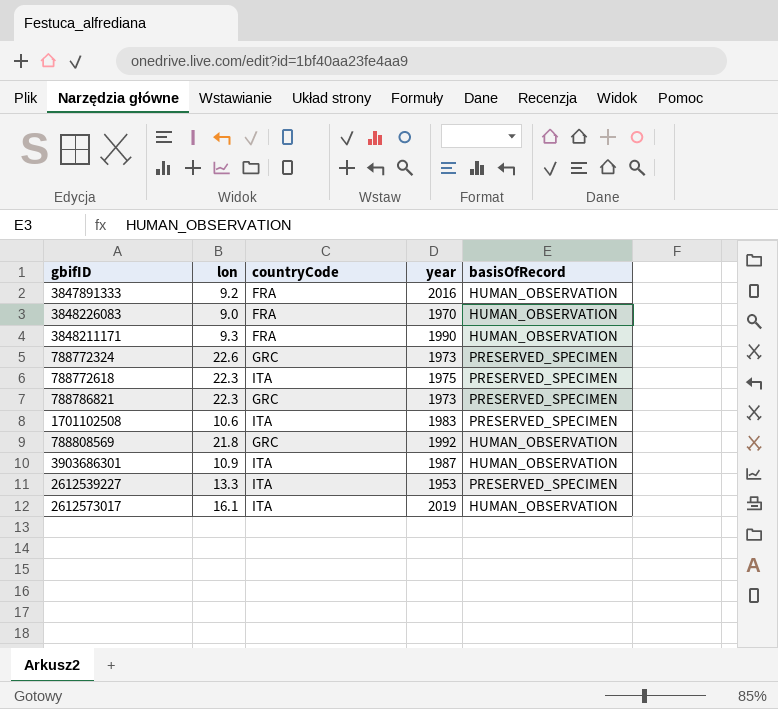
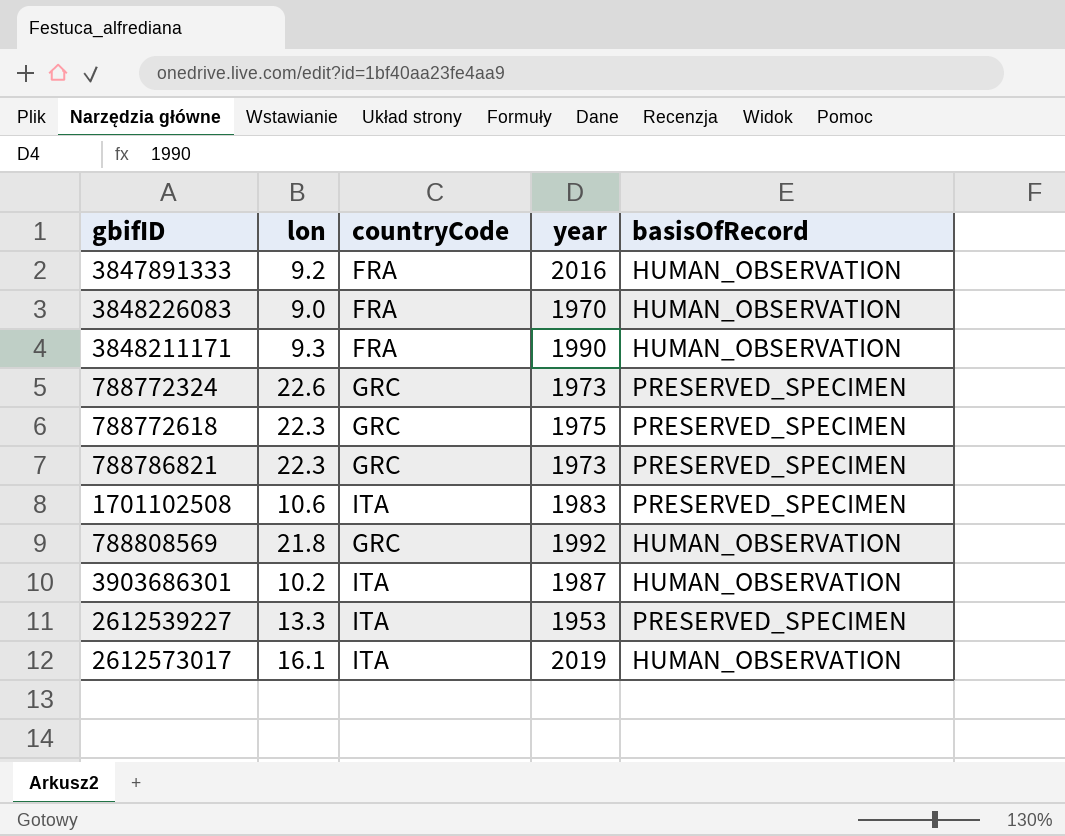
788772618 | countryCode: ITA -> GRC
3903686301 | lon: 10.9 -> 10.2

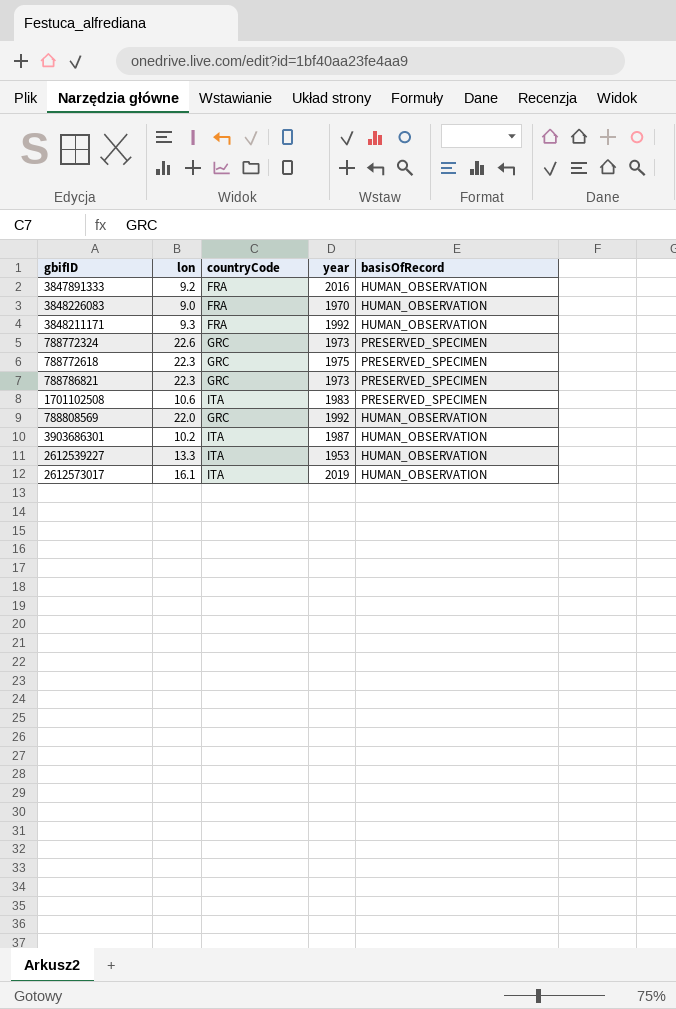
3848211171 | year: 1990 -> 1992
788808569 | lon: 21.8 -> 22.0
2612539227 | basisOfRecord: PRESERVED_SPECIMEN -> HUMAN_OBSERVATION

